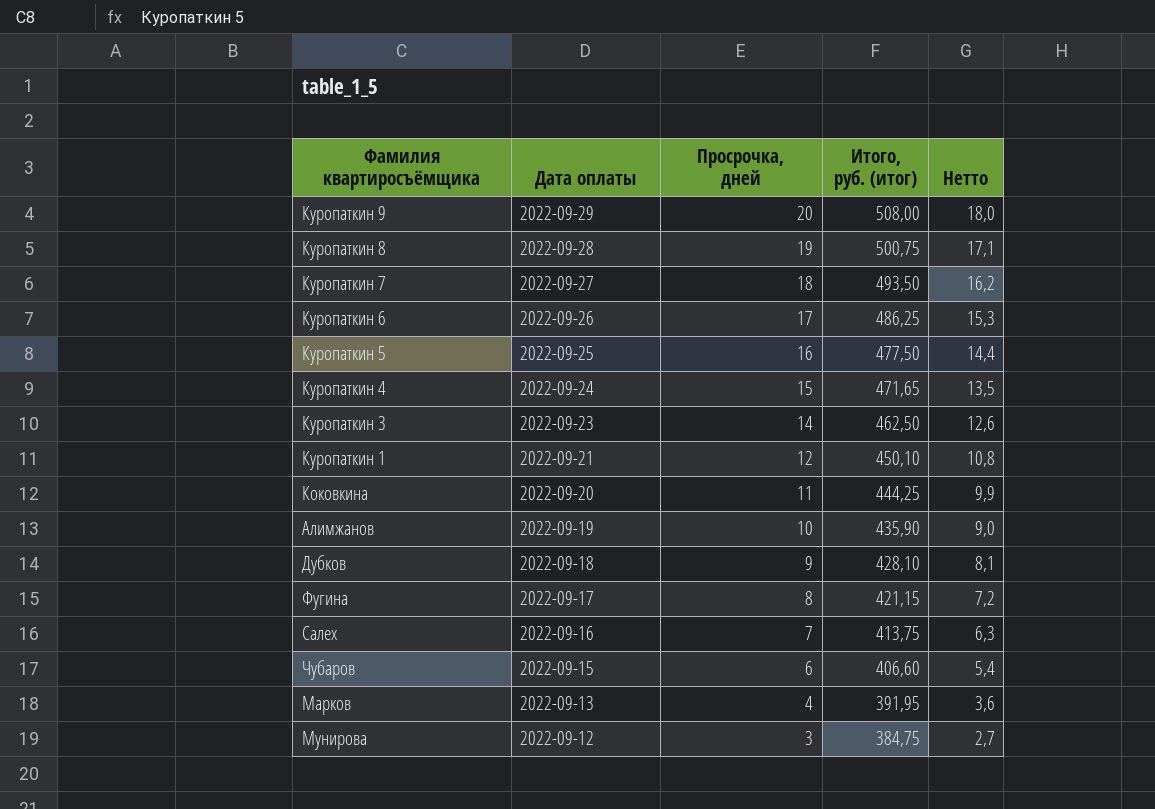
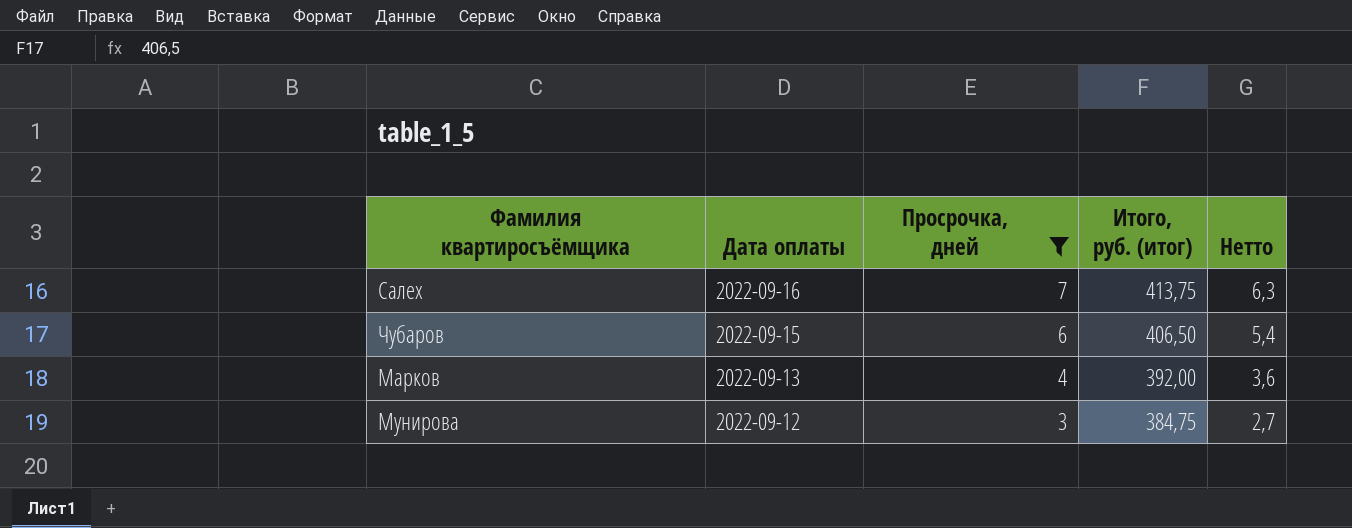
filter: none -> Просрочка, дней <= 7
Чубаров | Итого, руб. (итог): 406,60 -> 406,50
Марков | Итого, руб. (итог): 391,95 -> 392,00

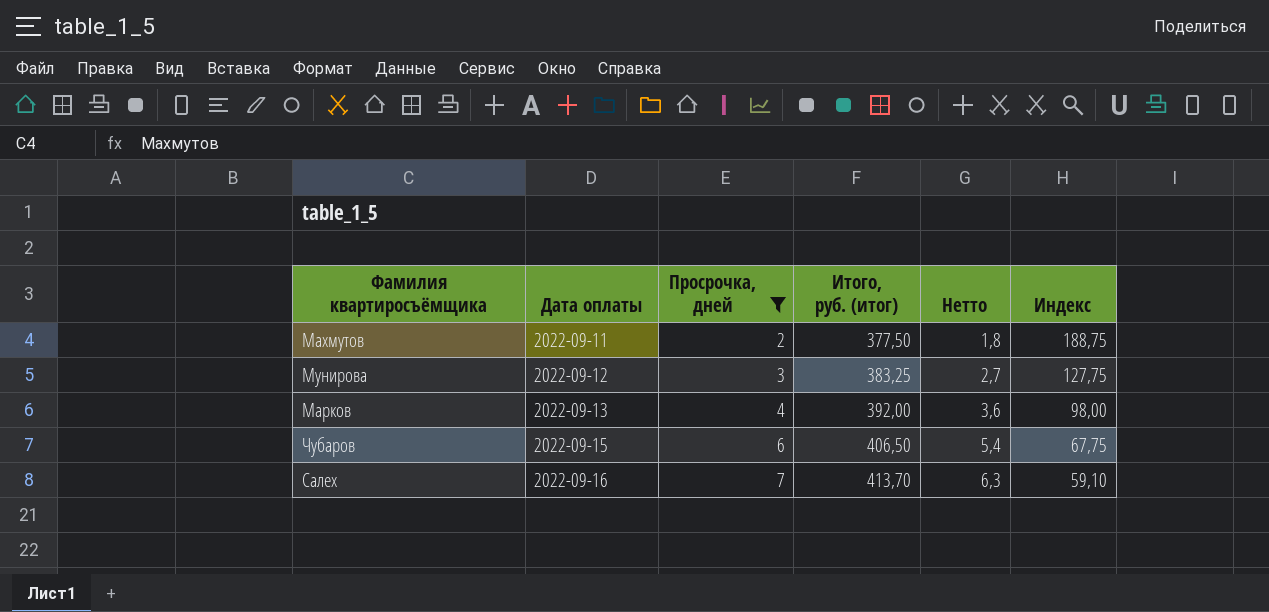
row order: Дата оплаты descending -> Дата оплаты ascending
column Индекс | formula: none -> [Итого, руб. (итог)] / [Просрочка, дней]
row Махмутов: none -> 2022-09-11 | 2 | 377,50 | 1,8 | 188,75
Мунирова | Итого, руб. (итог): 384,75 -> 383,25
Салех | Итого, руб. (итог): 413,75 -> 413,70

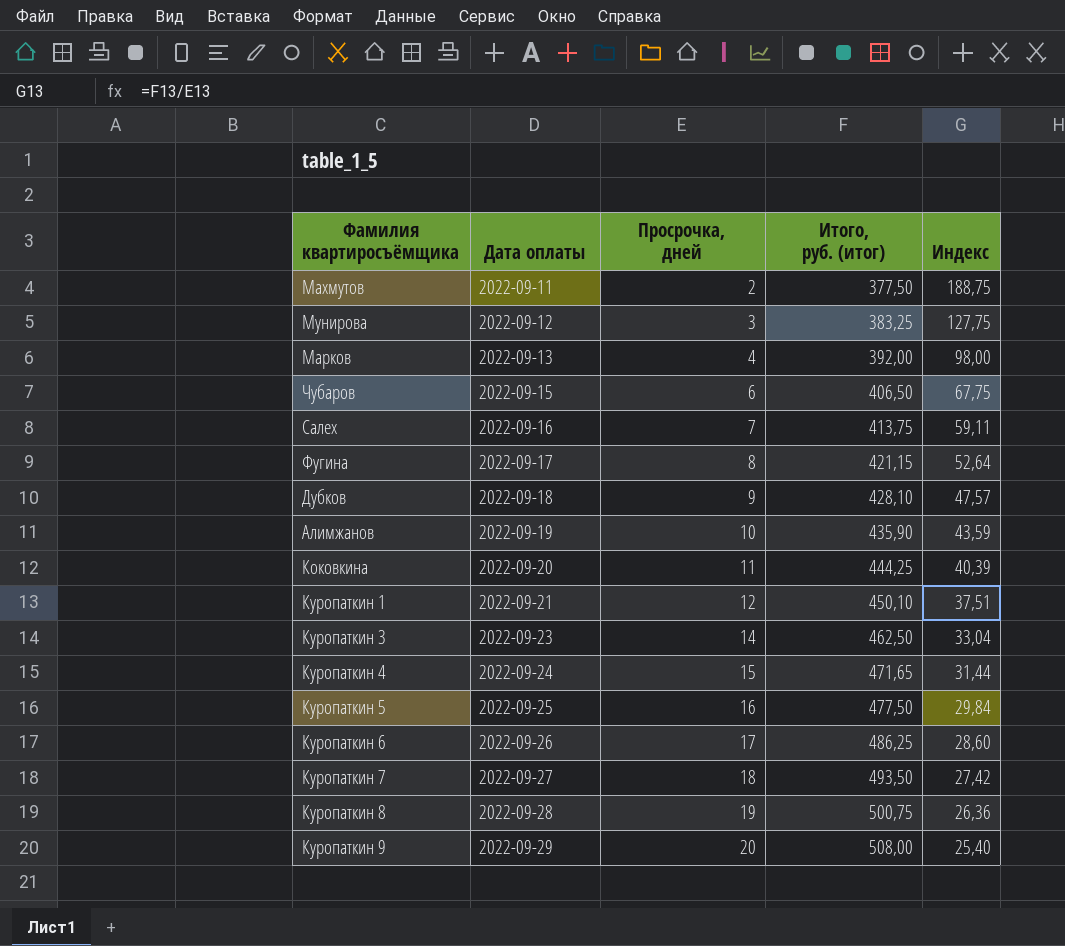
filter: Просрочка, дней <= 7 -> none
column Нетто | formula: [Просрочка, дней] * 0,9 -> none
Салех | Итого, руб. (итог): 413,70 -> 413,75
Салех | Индекс: 59,10 -> 59,11

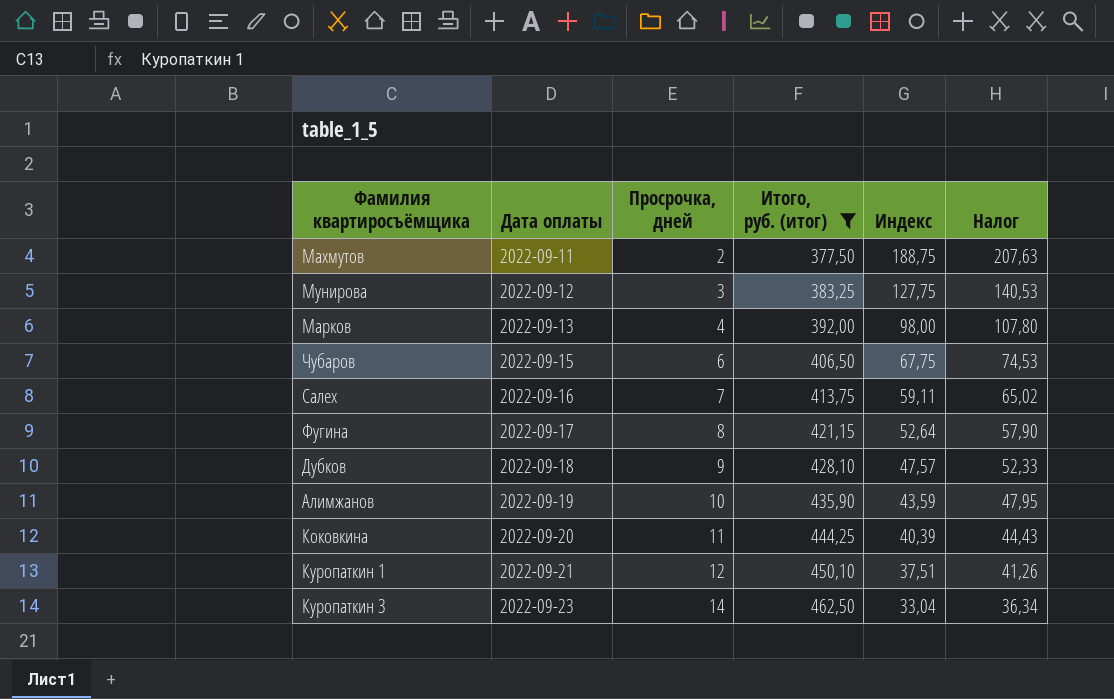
filter: none -> Итого, руб. (итог) <= 462,50
column Налог | formula: none -> [Индекс] * 1,1

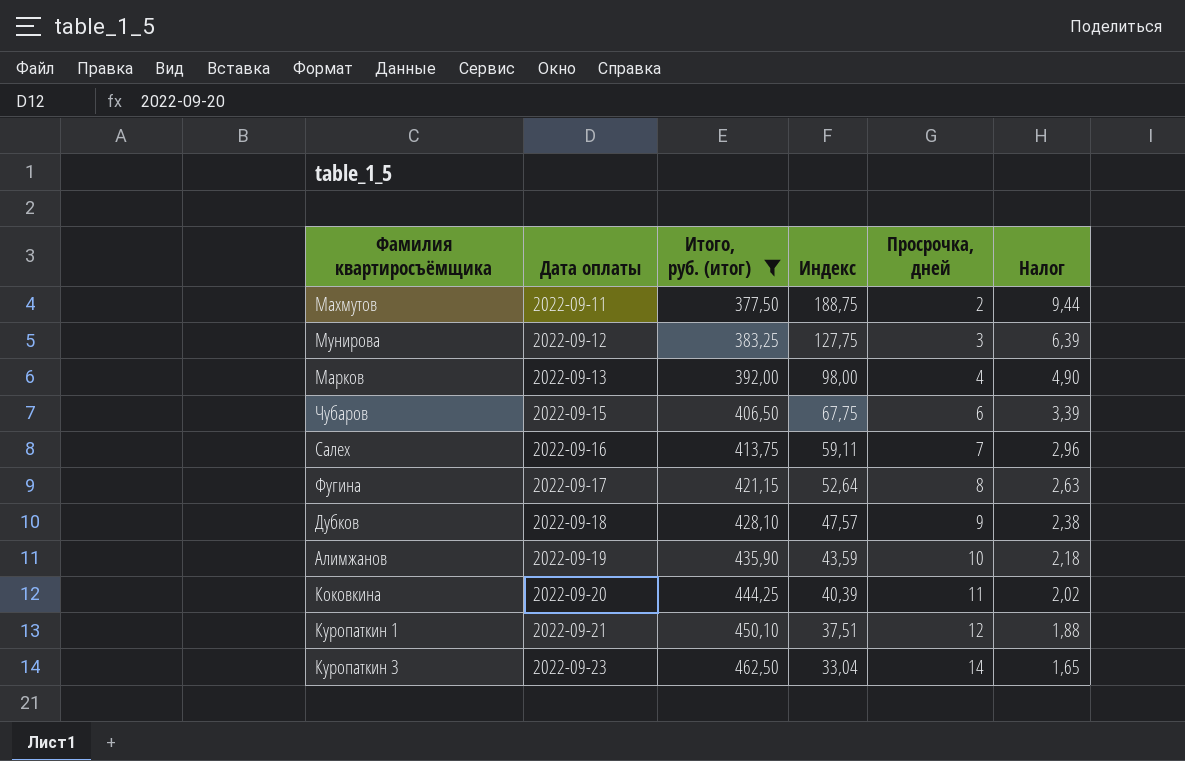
column Просрочка, дней | position: 3 -> 5
column Налог | formula: [Индекс] * 1,1 -> [Индекс] * 0,05

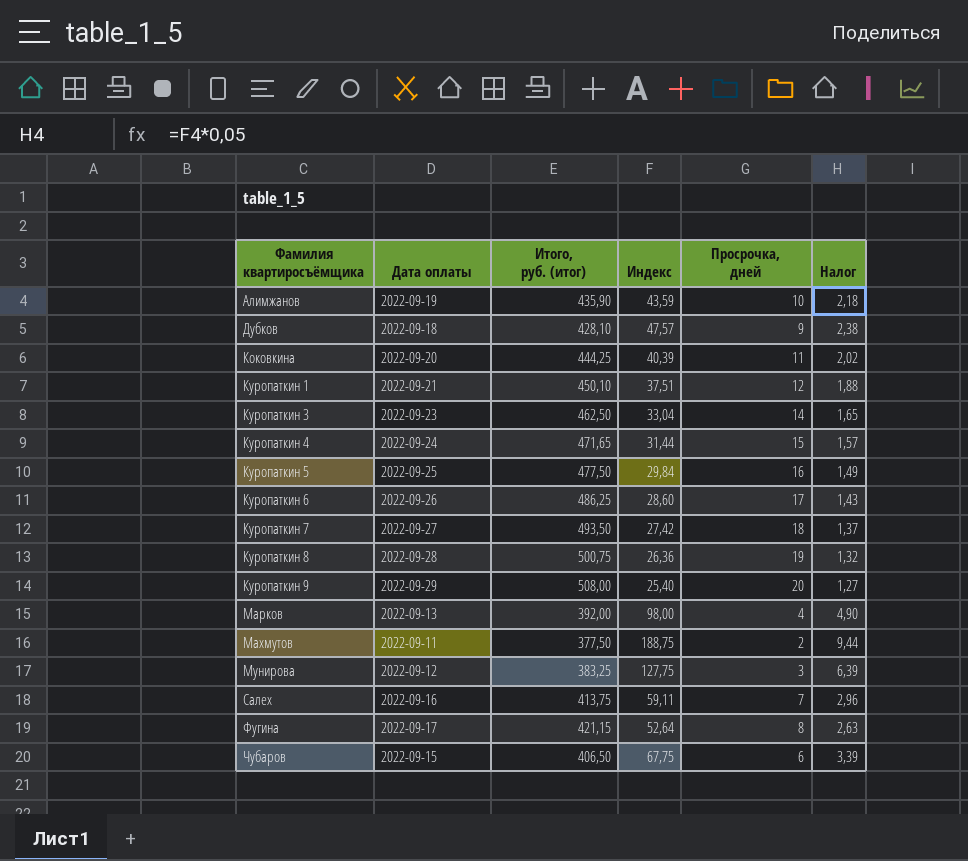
filter: Итого, руб. (итог) <= 462,50 -> none
row order: Дата оплаты ascending -> Фамилия квартиросъёмщика ascending

